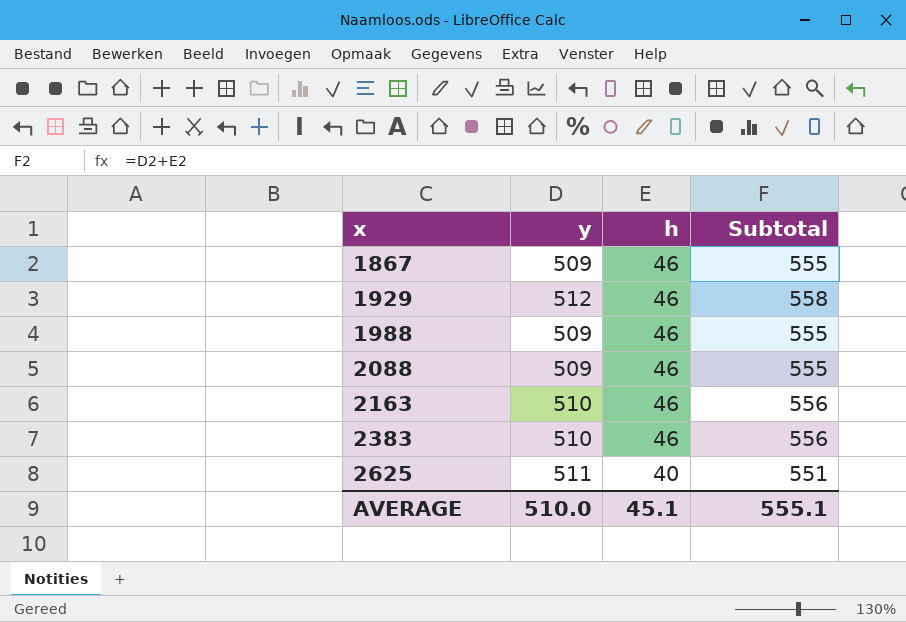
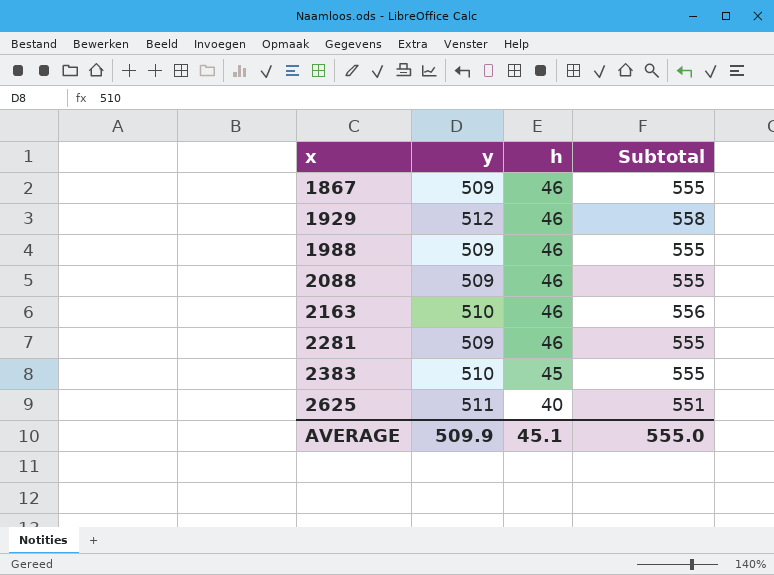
row 2281: none -> 509 | 46 | 555
2383 | h: 46 -> 45
2383 | Subtotal: 556 -> 555
AVERAGE | y: 510.0 -> 509.9
AVERAGE | Subtotal: 555.1 -> 555.0

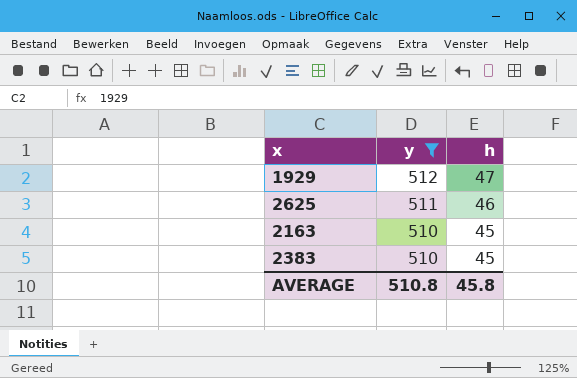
filter: none -> y != 509
row order: x ascending -> y descending
column Subtotal | formula: [y] + [h] -> none
1929 | h: 46 -> 47
2625 | h: 40 -> 46
2163 | h: 46 -> 45
AVERAGE | y: 509.9 -> 510.8
AVERAGE | h: 45.1 -> 45.8

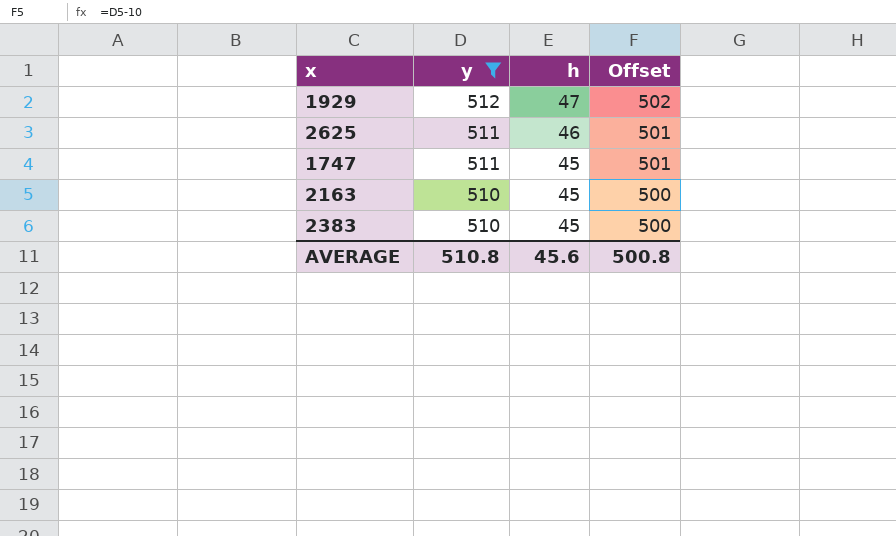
column Offset | formula: none -> [y] - 10
row 1747: none -> 511 | 45 | 501
AVERAGE | h: 45.8 -> 45.6

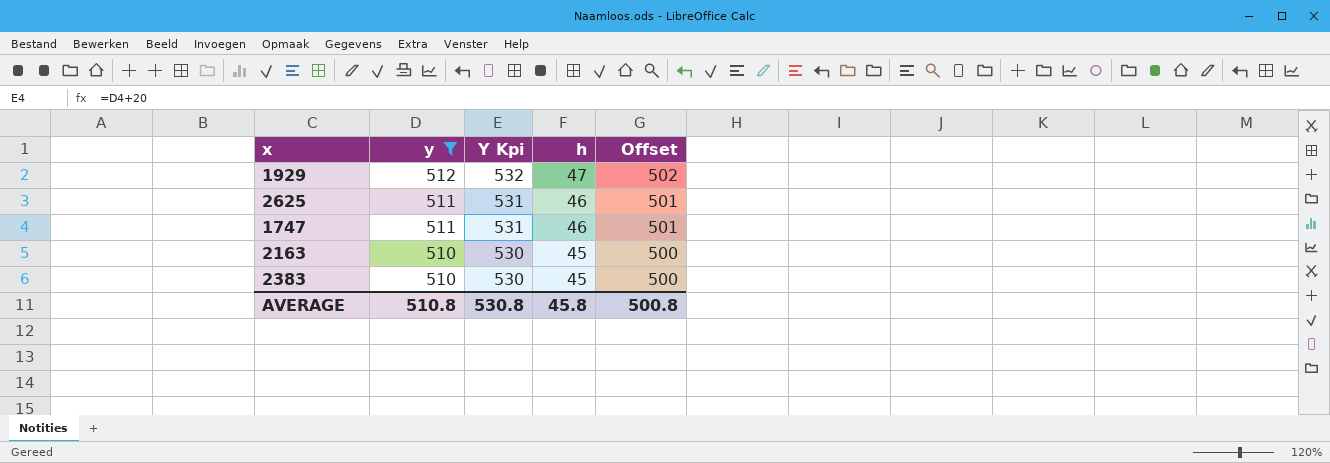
column Y Kpi | formula: none -> [y] + 20
1747 | h: 45 -> 46
AVERAGE | h: 45.6 -> 45.8

